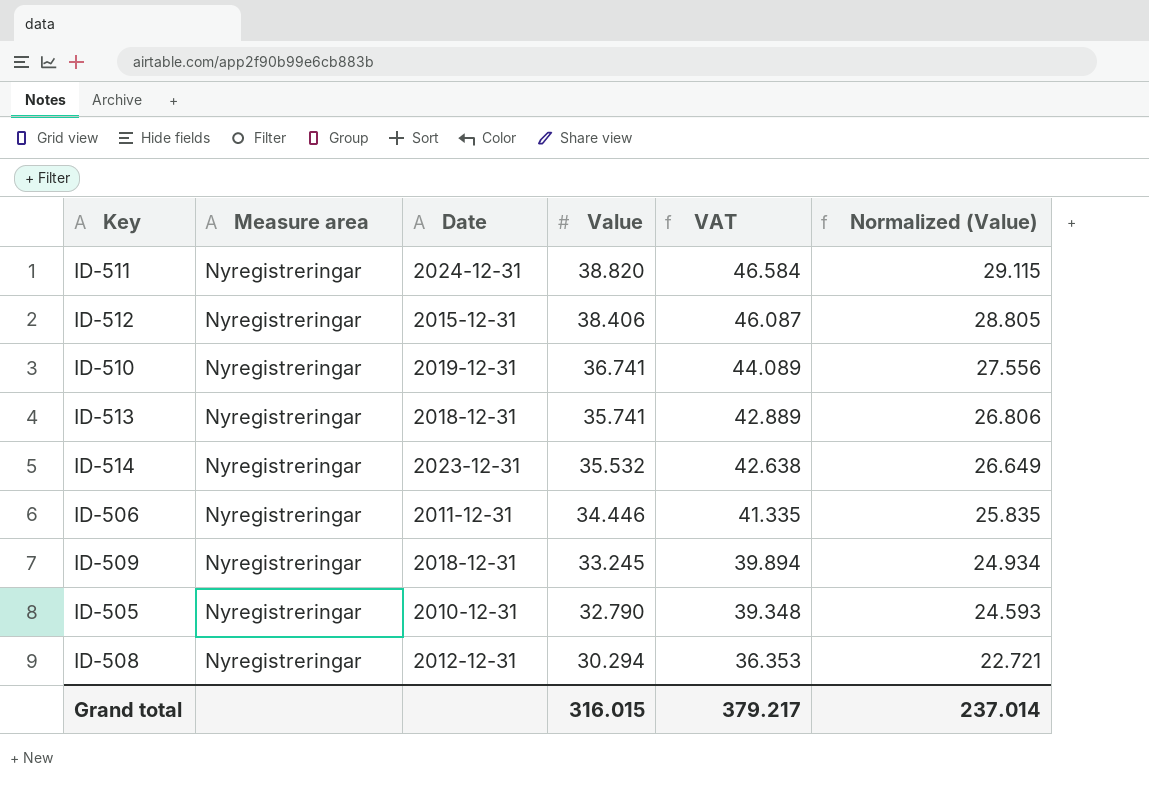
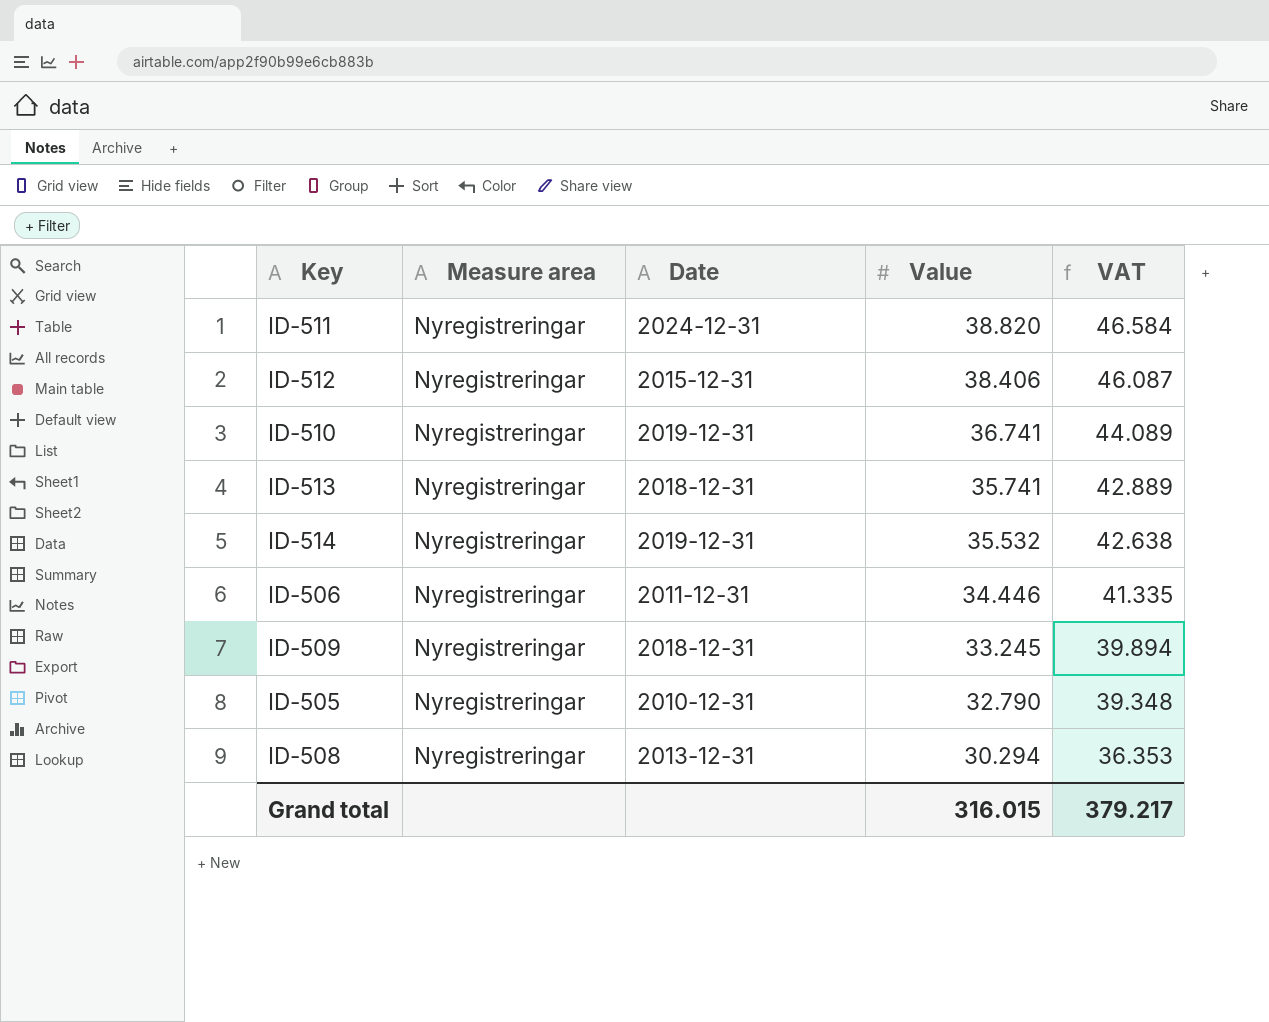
column Normalized (Value) | formula: [Value] * 0.75 -> none
ID-514 | Date: 2023-12-31 -> 2019-12-31
ID-508 | Date: 2012-12-31 -> 2013-12-31

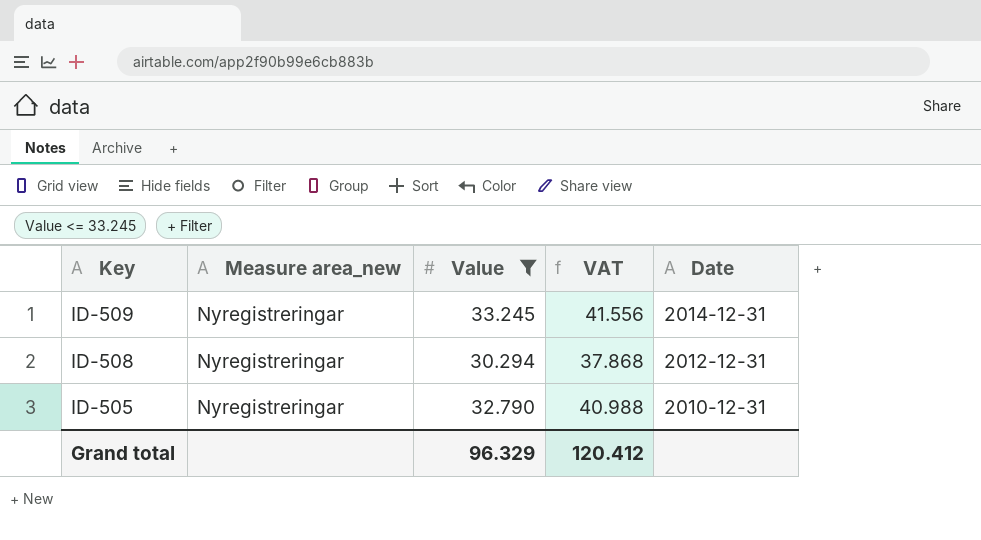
filter: none -> Value <= 33.245
row order: Value descending -> Key descending
column name: Measure area -> Measure area_new
column VAT | formula: [Value] * 1.2 -> [Value] * 1.25
column Date | position: 3 -> 5
ID-509 | Date: 2018-12-31 -> 2014-12-31
ID-508 | Date: 2013-12-31 -> 2012-12-31
Grand total | Value: 316.015 -> 96.329
Grand total | VAT: 379.217 -> 120.412

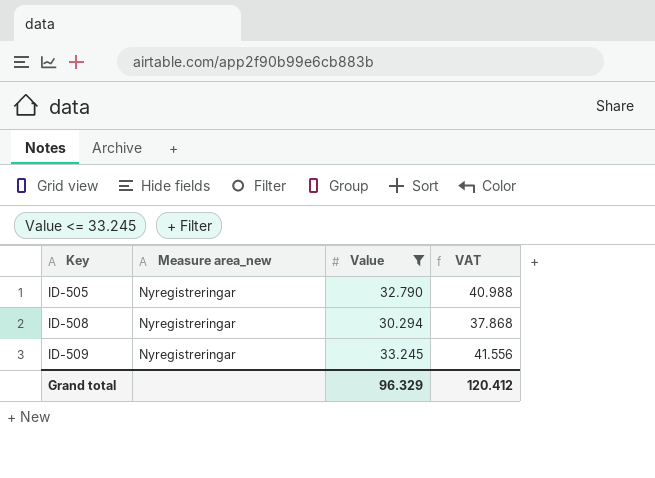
row order: Key descending -> Key ascending
column Date | position: 5 -> none

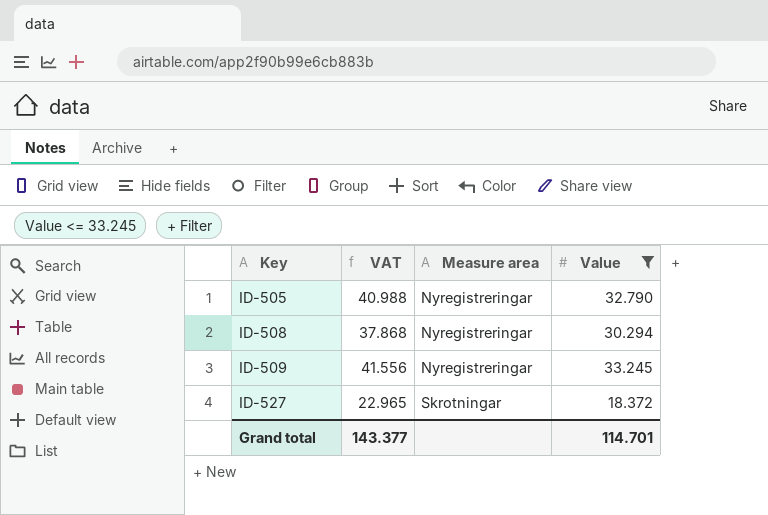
column VAT | position: 4 -> 2
column name: Measure area_new -> Measure area
row ID-527: none -> 22.965 | Skrotningar | 18.372
Grand total | VAT: 120.412 -> 143.377
Grand total | Value: 96.329 -> 114.701

